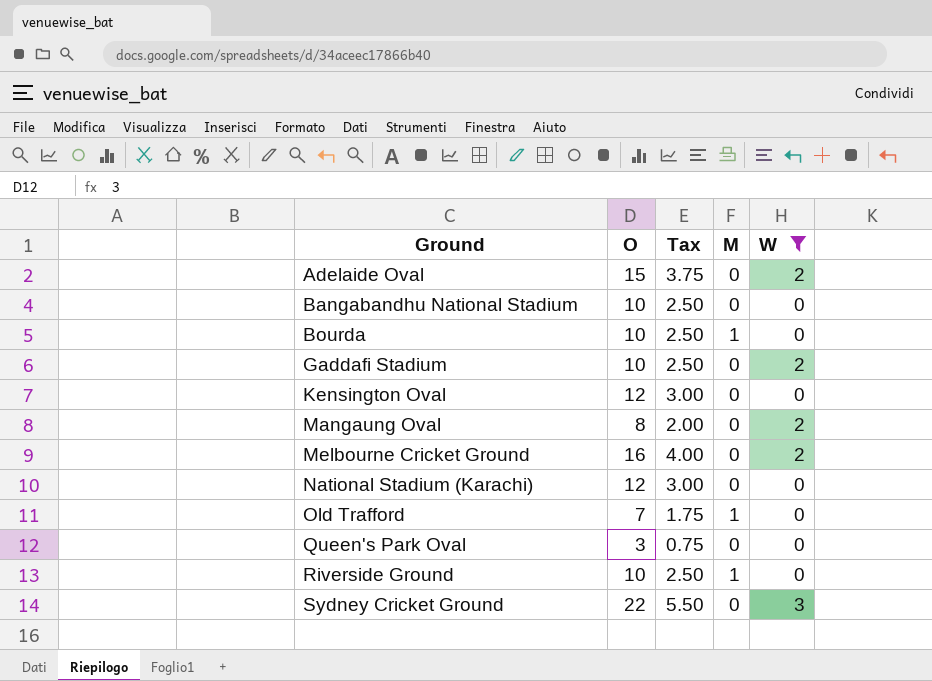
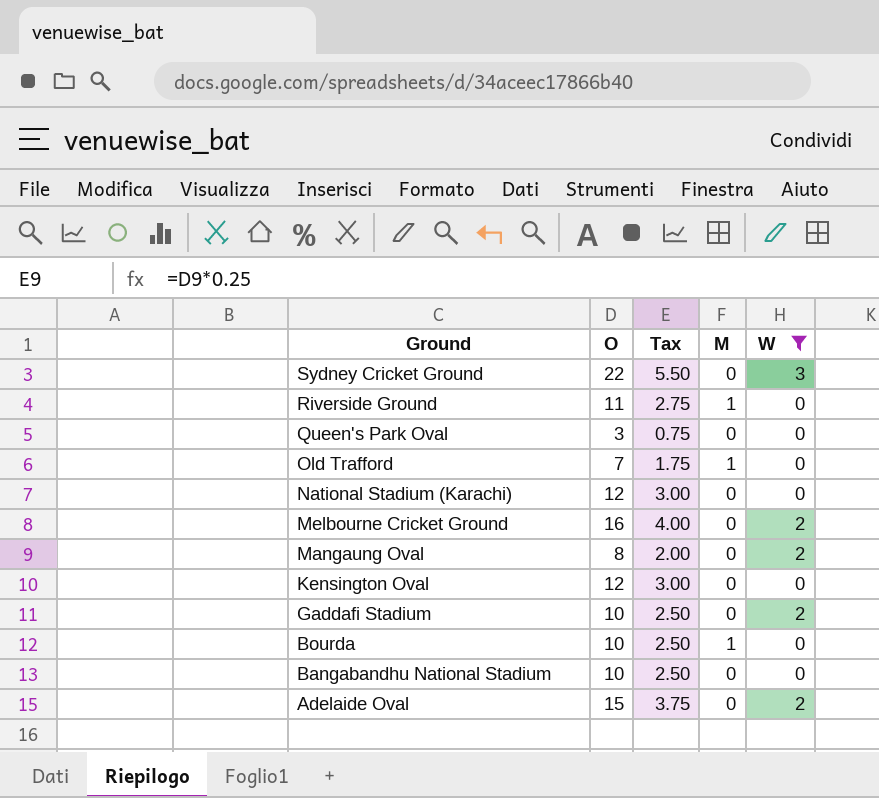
row order: Ground ascending -> Ground descending
Riverside Ground | O: 10 -> 11
Riverside Ground | Tax: 2.50 -> 2.75

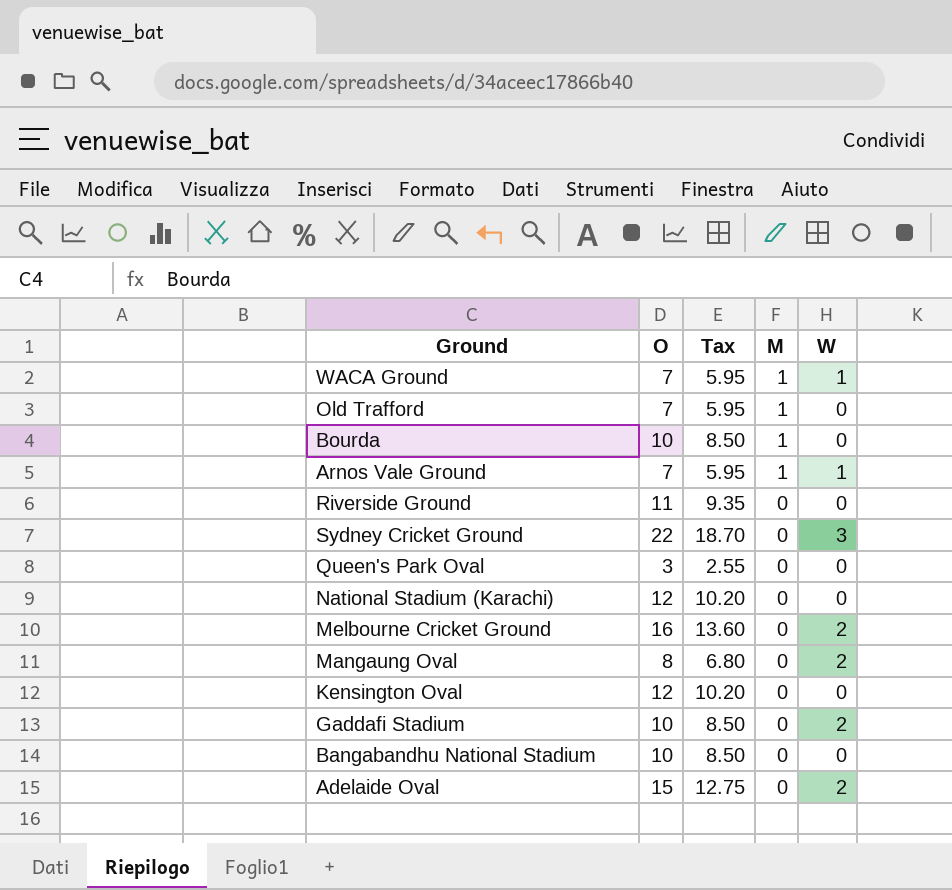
filter: W != 1 -> none
row order: Ground descending -> M descending
column Tax | formula: [O] * 0.25 -> [O] * 0.85
Riverside Ground | M: 1 -> 0

